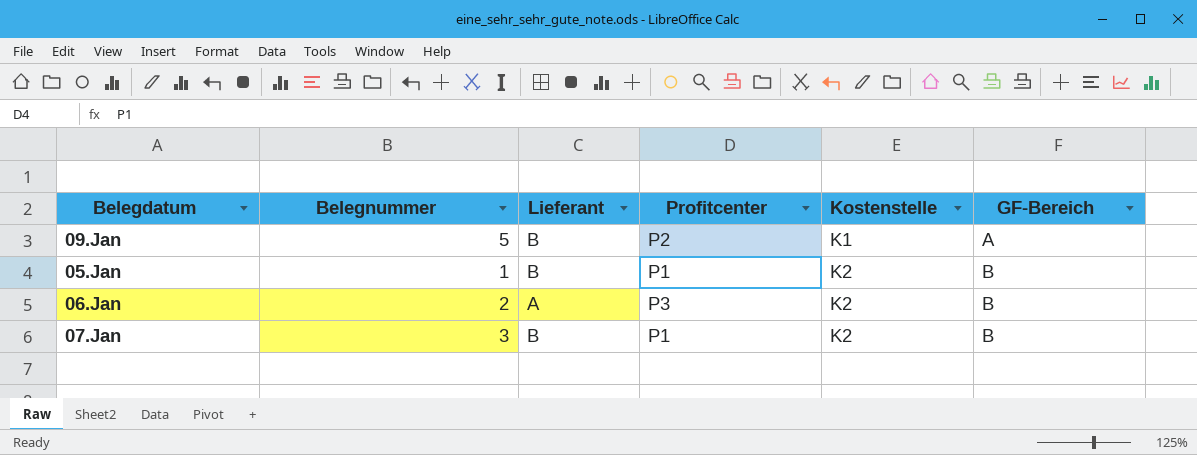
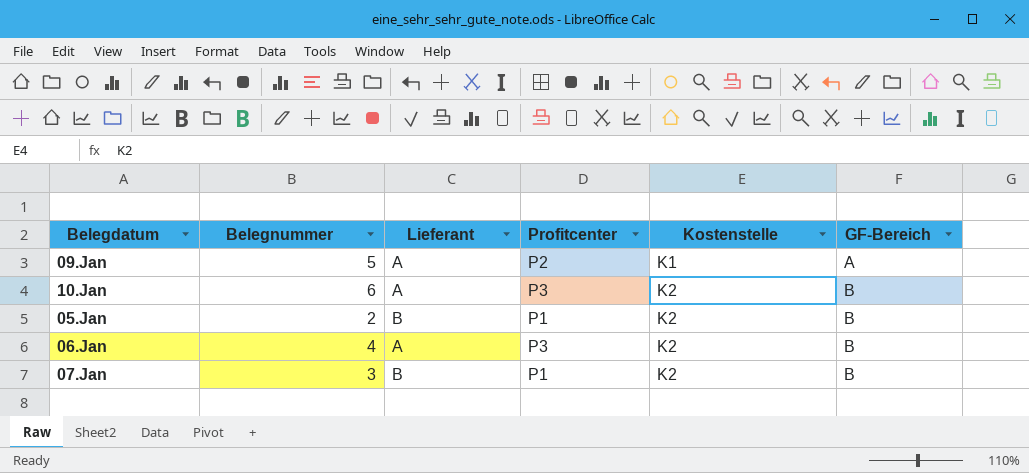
09.Jan | Lieferant: B -> A
row 10.Jan: none -> 6 | A | P3 | K2 | B
05.Jan | Belegnummer: 1 -> 2
06.Jan | Belegnummer: 2 -> 4

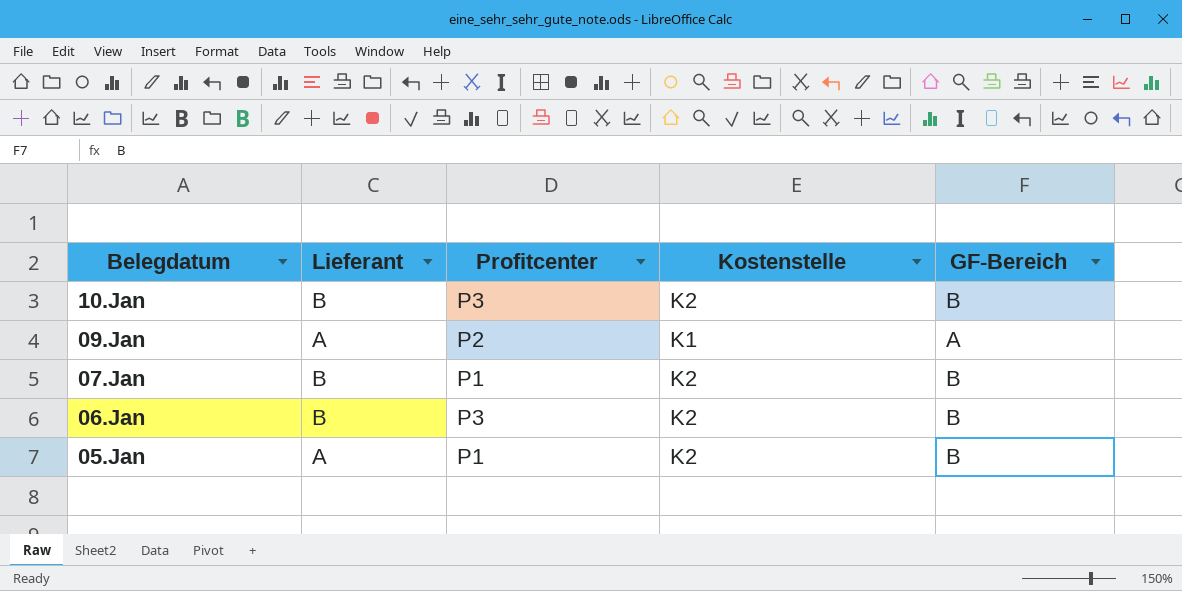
row order: Kostenstelle ascending -> Belegdatum descending
column Belegnummer | position: 2 -> none
10.Jan | Lieferant: A -> B
06.Jan | Lieferant: A -> B
05.Jan | Lieferant: B -> A

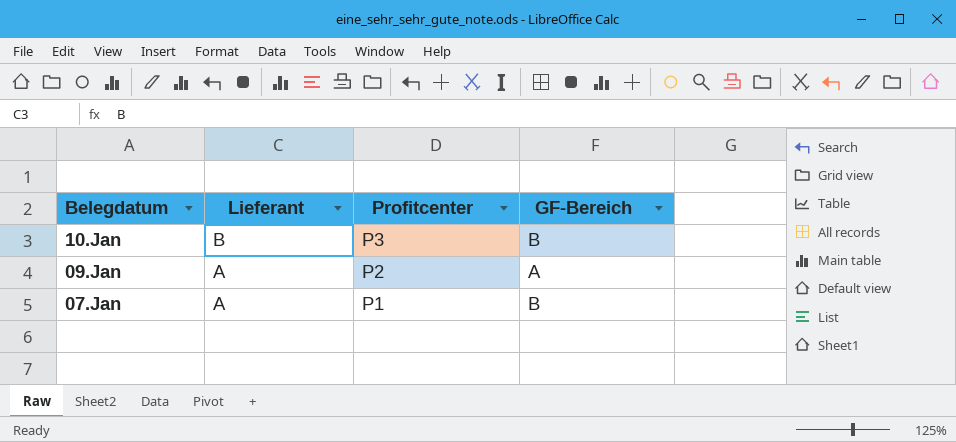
column Kostenstelle | position: 4 -> none
row 06.Jan: B | P3 | K2 | B -> none
row 05.Jan: A | P1 | K2 | B -> none
07.Jan | Lieferant: B -> A

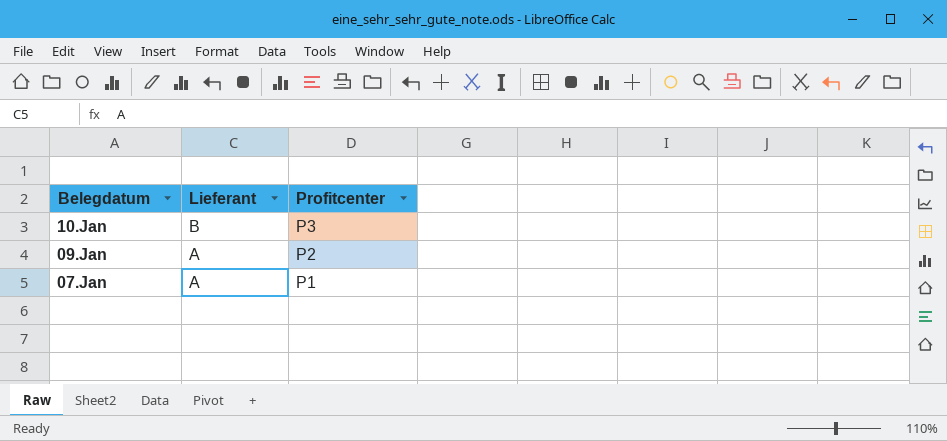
column GF-Bereich | position: 4 -> none

